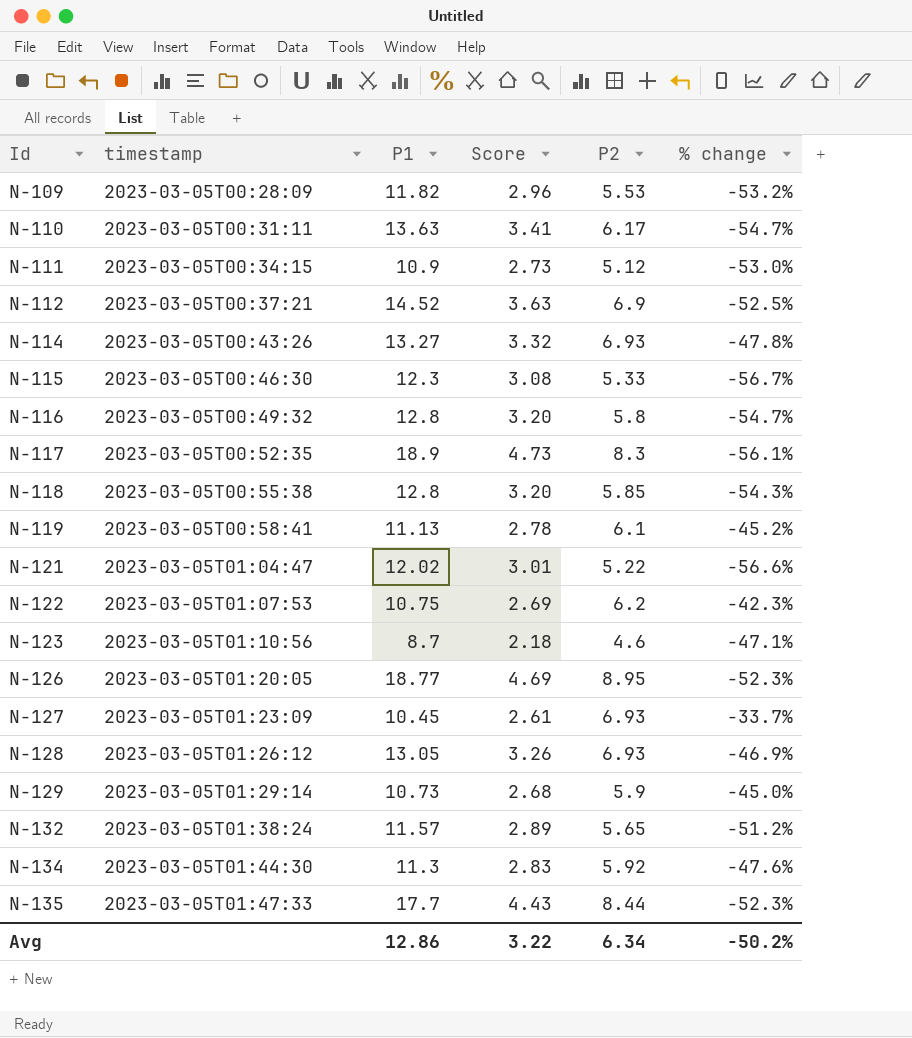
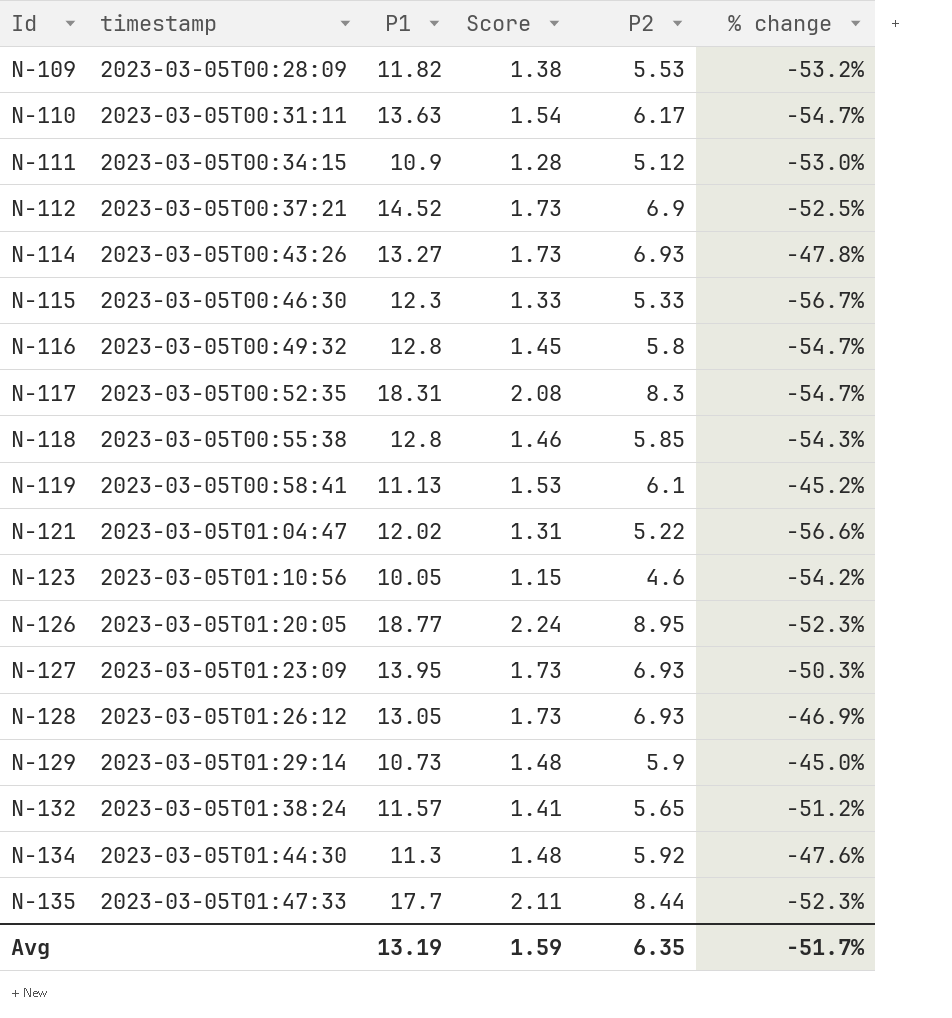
column Score | formula: [P1] * 0.25 -> [P2] * 0.25
row N-122: 2023-03-05T01:07:53 | 10.75 | 2.69 | 6.2 | -42.3% -> none
N-117 | P1: 18.9 -> 18.31
N-117 | % change: -56.1% -> -54.7%
N-123 | P1: 8.7 -> 10.05
N-123 | % change: -47.1% -> -54.2%
N-127 | P1: 10.45 -> 13.95
N-127 | % change: -33.7% -> -50.3%
Avg | P1: 12.86 -> 13.19
Avg | Score: 3.22 -> 1.59
Avg | P2: 6.34 -> 6.35
Avg | % change: -50.2% -> -51.7%

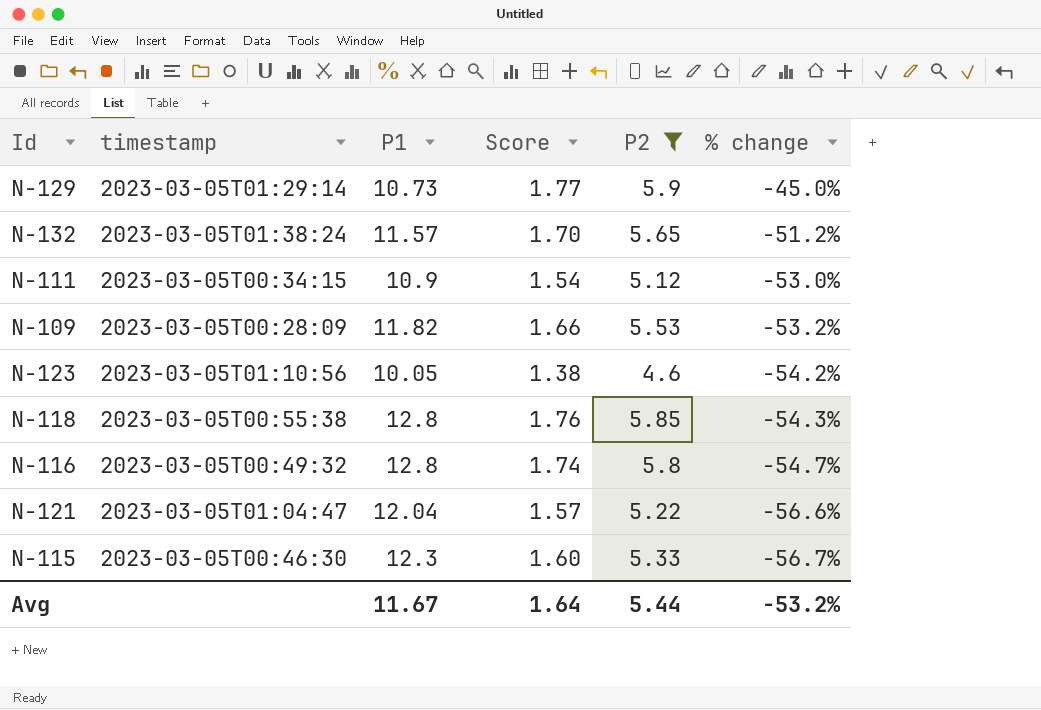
filter: none -> P2 <= 5.9
row order: Id ascending -> % change descending
column Score | formula: [P2] * 0.25 -> [P2] * 0.3
N-121 | P1: 12.02 -> 12.04
Avg | P1: 13.19 -> 11.67
Avg | Score: 1.59 -> 1.64
Avg | P2: 6.35 -> 5.44
Avg | % change: -51.7% -> -53.2%

